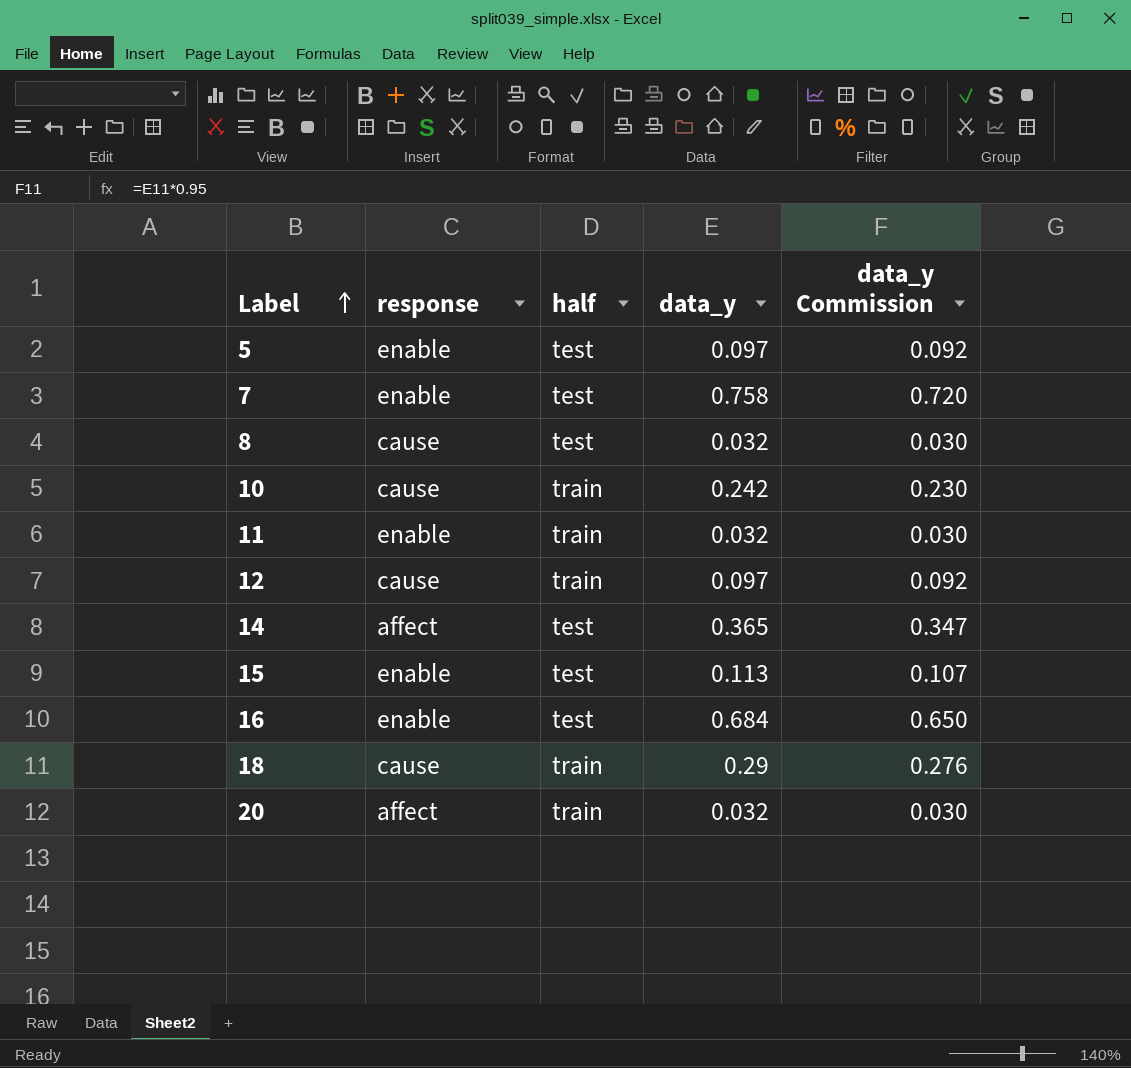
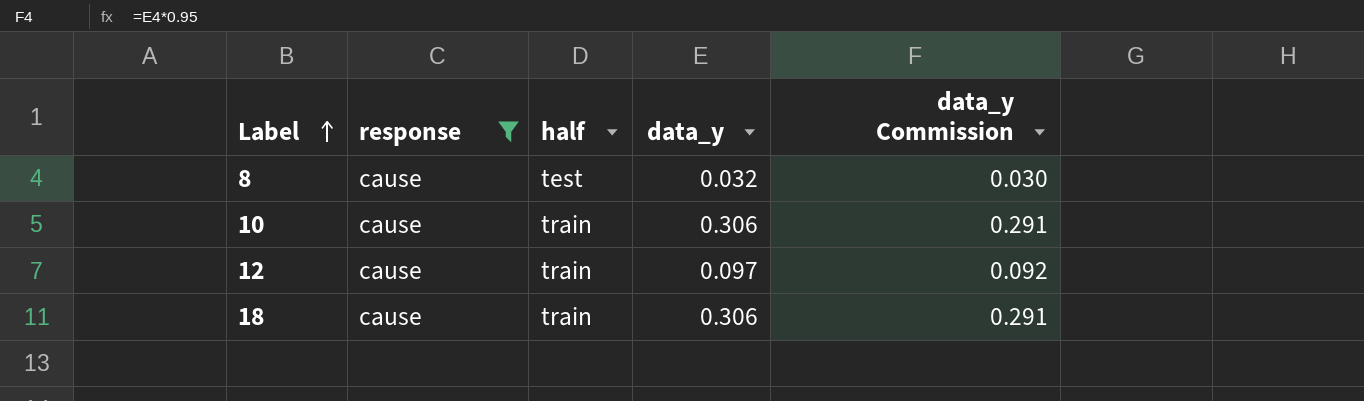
filter: none -> response = cause
10 | data_y: 0.242 -> 0.306
10 | data_y Commission: 0.230 -> 0.291
18 | data_y: 0.29 -> 0.306
18 | data_y Commission: 0.276 -> 0.291

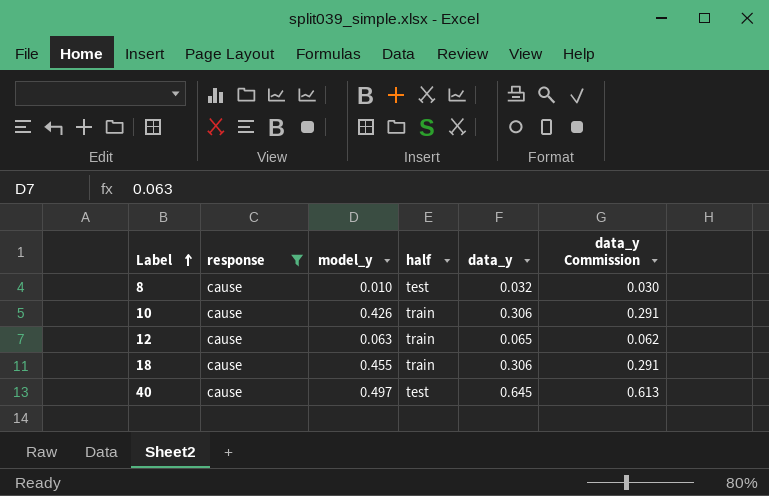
column model_y | position: none -> 3
12 | data_y: 0.097 -> 0.065
12 | data_y Commission: 0.092 -> 0.062
row 40: none -> cause | 0.497 | test | 0.645 | 0.613

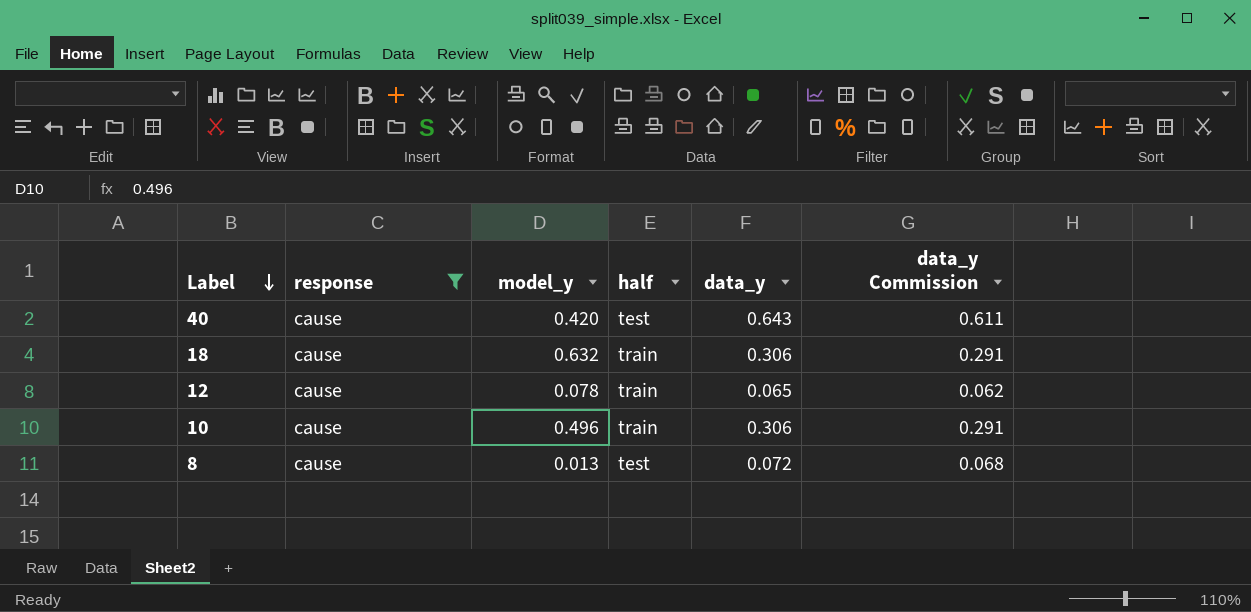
row order: Label ascending -> Label descending
40 | model_y: 0.497 -> 0.420
40 | data_y: 0.645 -> 0.643
40 | data_y Commission: 0.613 -> 0.611
18 | model_y: 0.455 -> 0.632
12 | model_y: 0.063 -> 0.078
10 | model_y: 0.426 -> 0.496
8 | model_y: 0.010 -> 0.013
8 | data_y: 0.032 -> 0.072
8 | data_y Commission: 0.030 -> 0.068

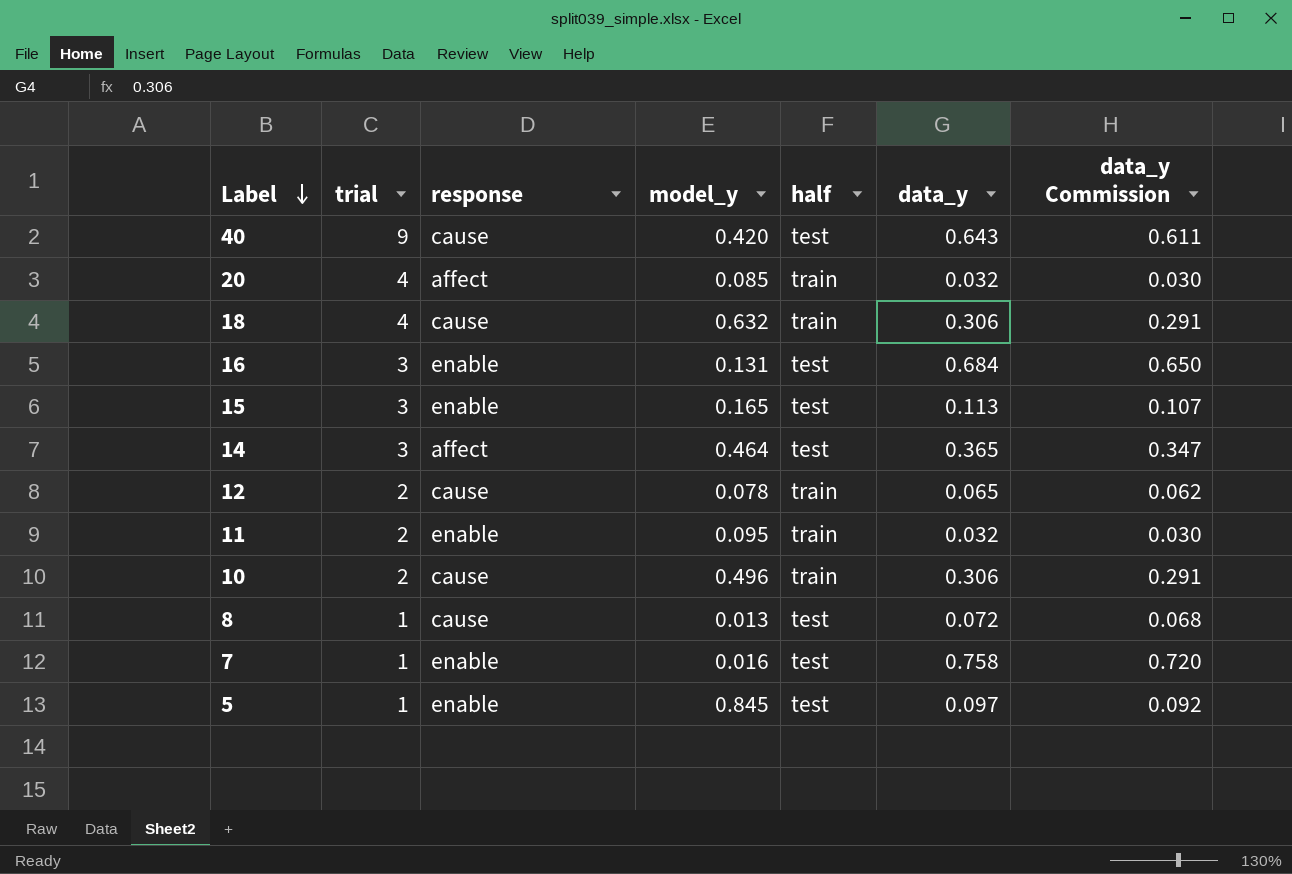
filter: response = cause -> none
column trial | position: none -> 2

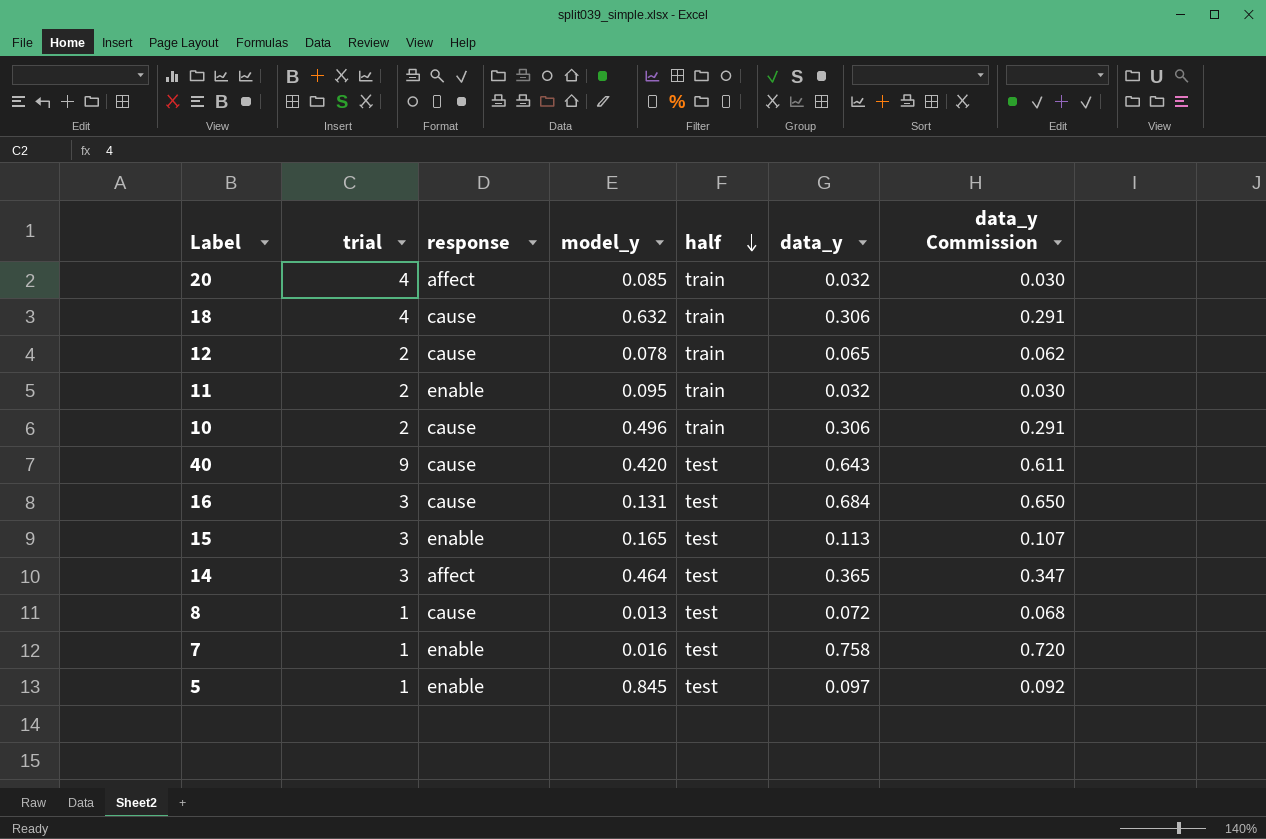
row order: Label descending -> half descending
16 | response: enable -> cause

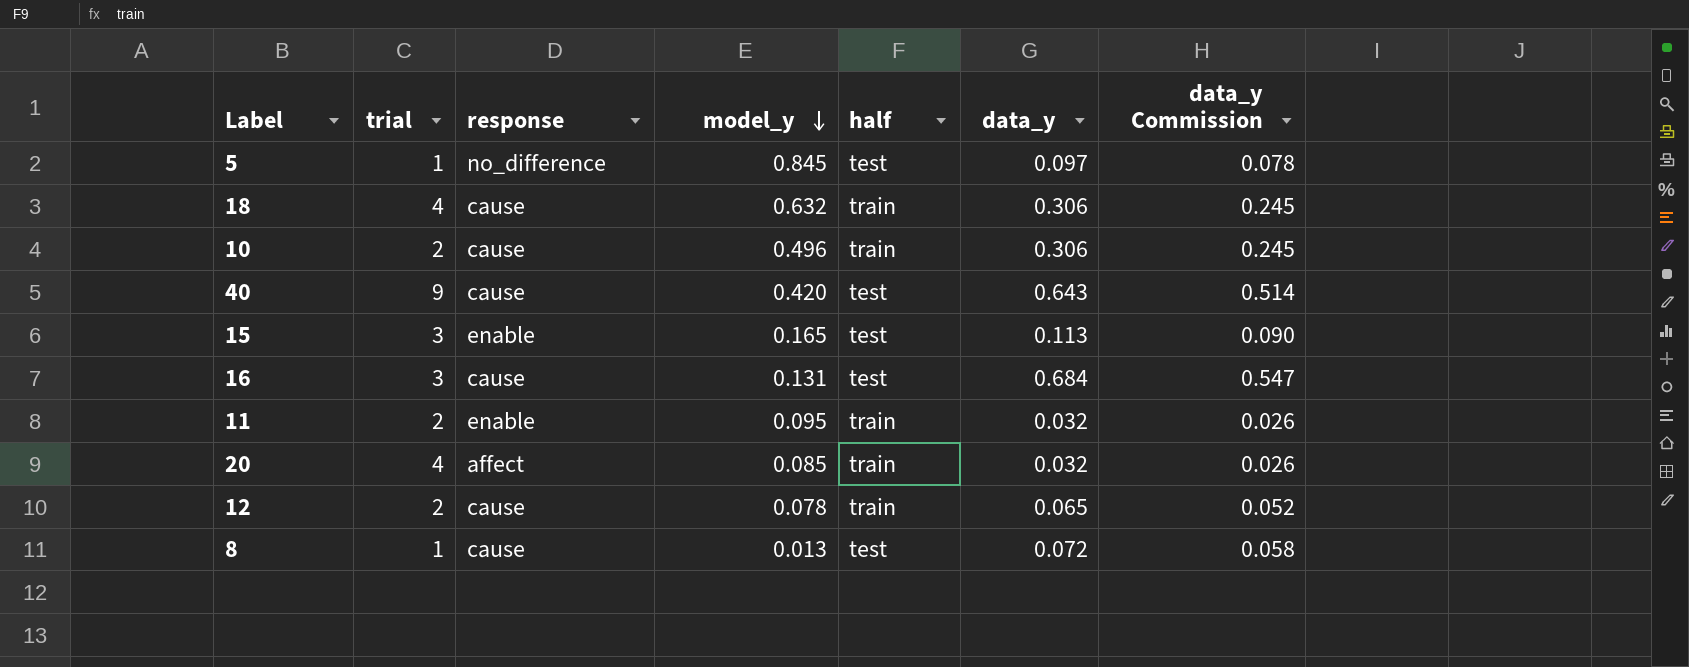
row order: half descending -> model_y descending
column data_y Commission | formula: [data_y] * 0.95 -> [data_y] * 0.8
row 14: 3 | affect | 0.464 | test | 0.365 | 0.347 -> none
row 7: 1 | enable | 0.016 | test | 0.758 | 0.720 -> none
5 | response: enable -> no_difference

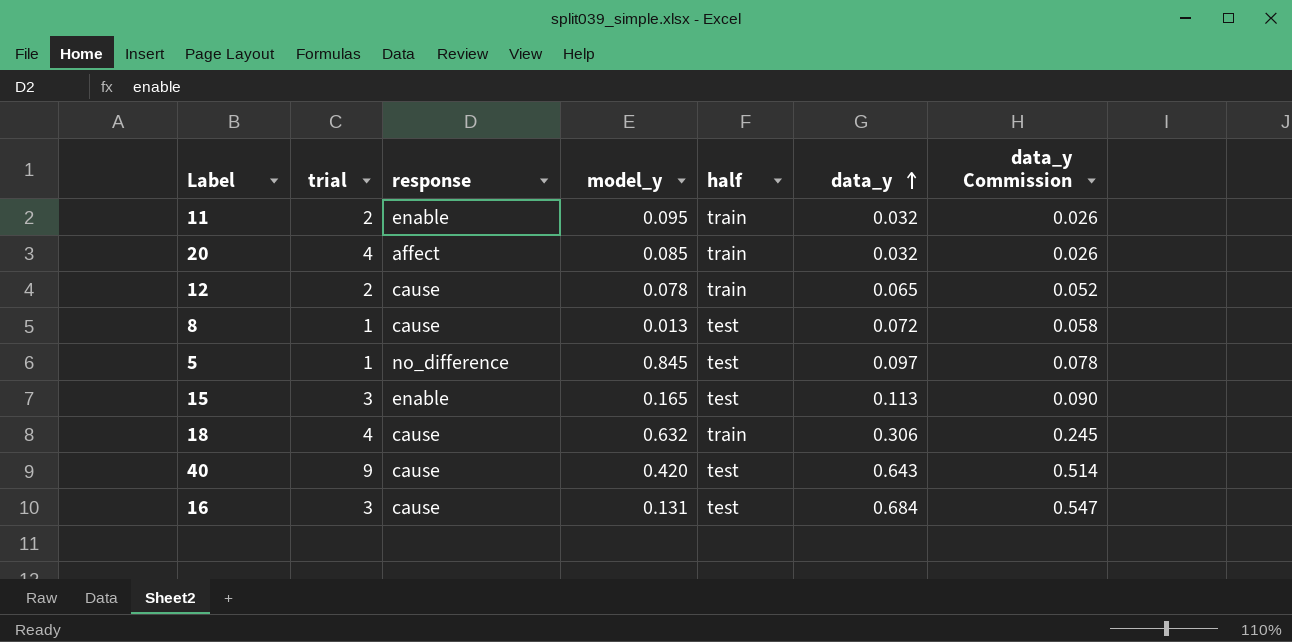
row order: model_y descending -> data_y ascending
row 10: 2 | cause | 0.496 | train | 0.306 | 0.245 -> none

